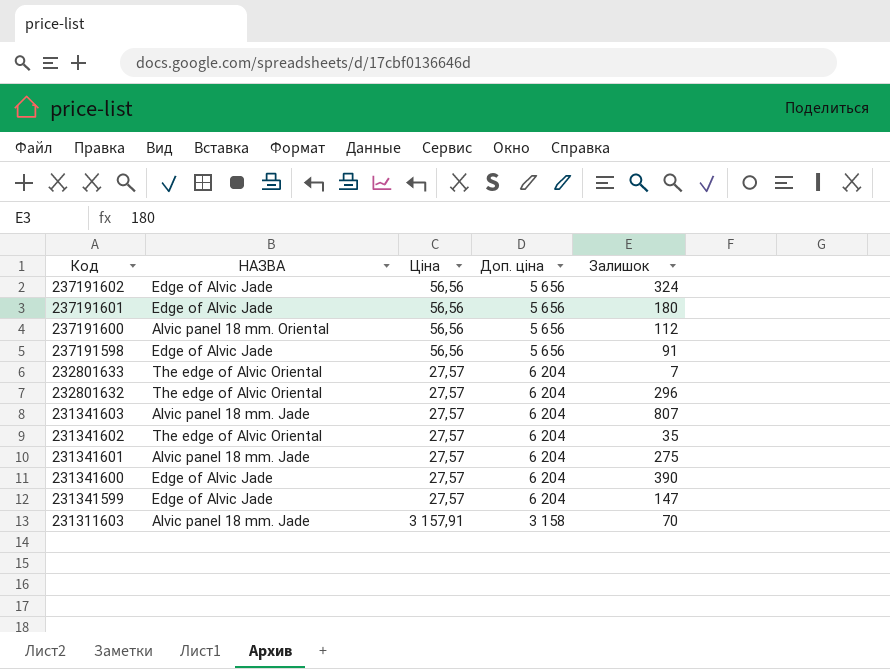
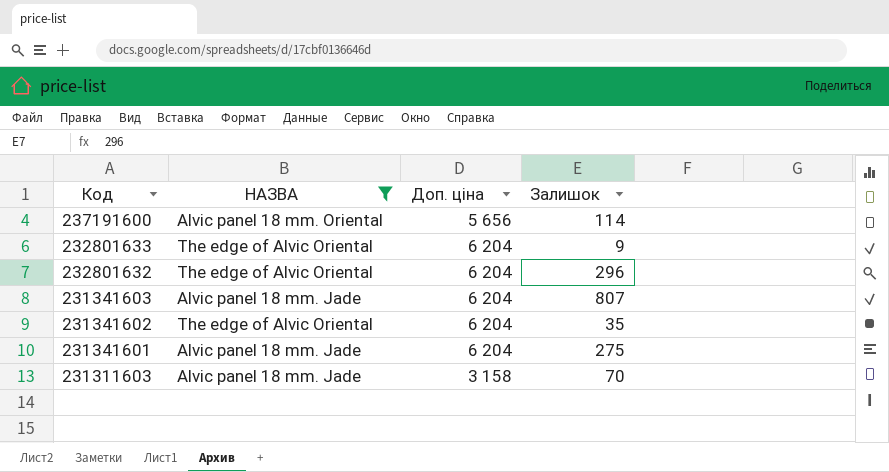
filter: none -> НАЗВА != Edge of Alvic Jade
column Ціна | position: 3 -> none
237191600 | Залишок: 112 -> 114
232801633 | Залишок: 7 -> 9

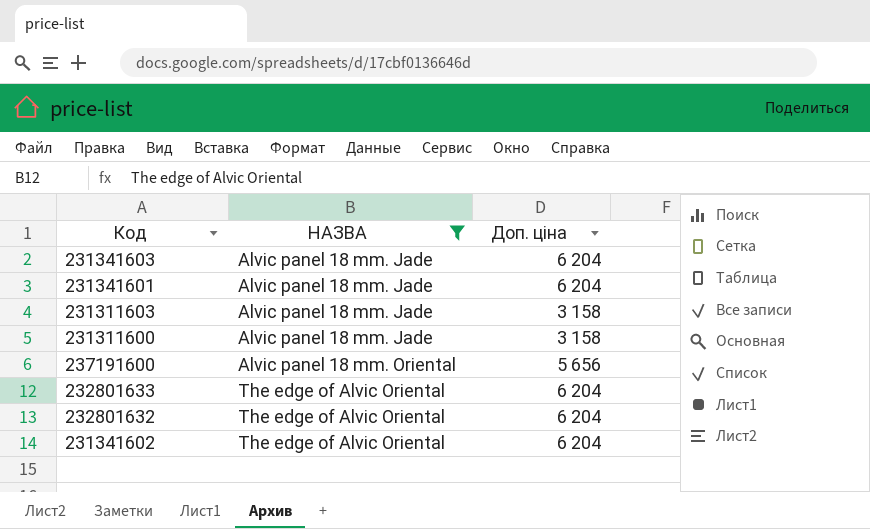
row order: Код descending -> НАЗВА ascending
column Залишок | position: 4 -> none
row 231311600: none -> Alvic panel 18 mm. Jade | 3 158

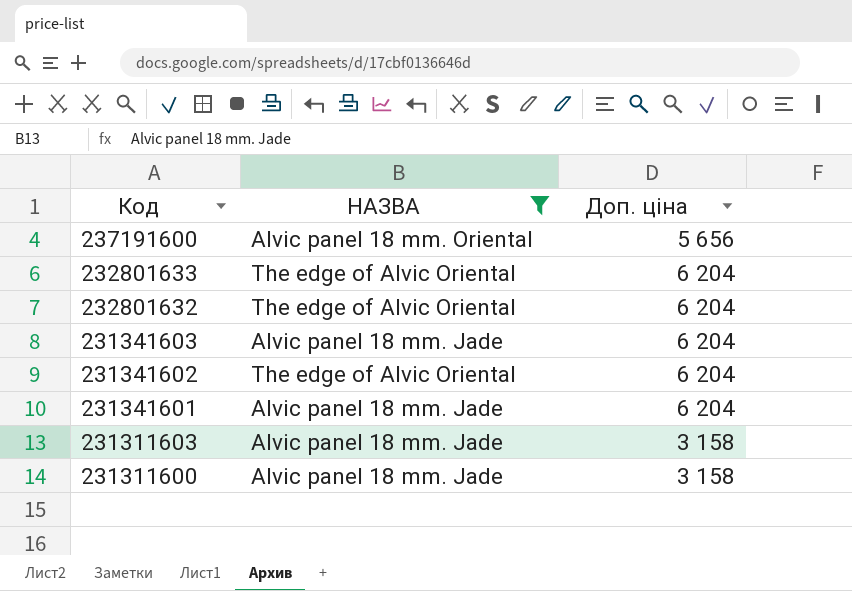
row order: НАЗВА ascending -> Код descending

